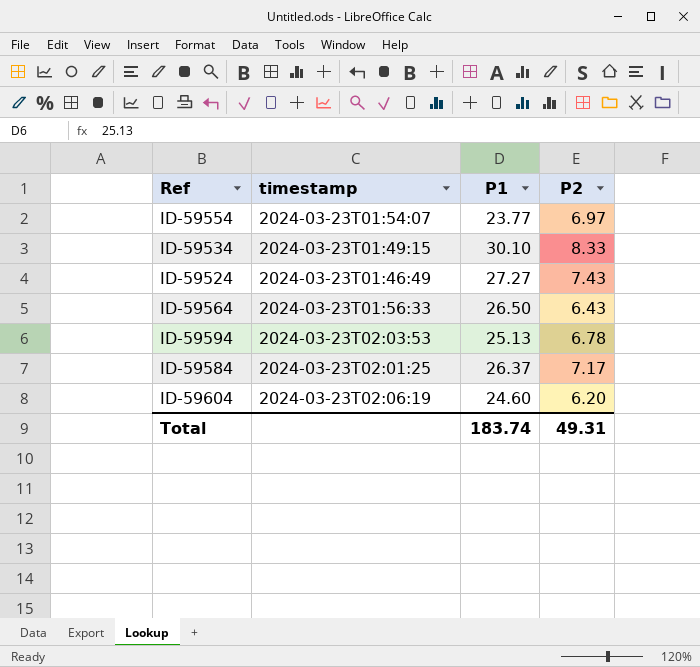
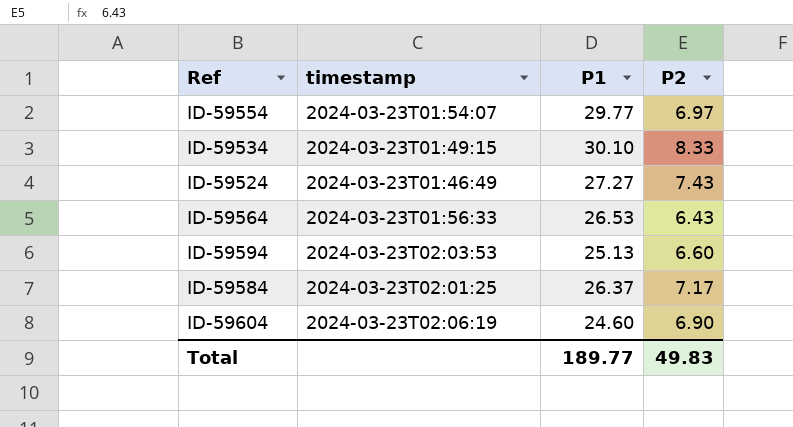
ID-59554 | P1: 23.77 -> 29.77
ID-59564 | P1: 26.50 -> 26.53
ID-59594 | P2: 6.78 -> 6.60
ID-59604 | P2: 6.20 -> 6.90
Total | P1: 183.74 -> 189.77
Total | P2: 49.31 -> 49.83

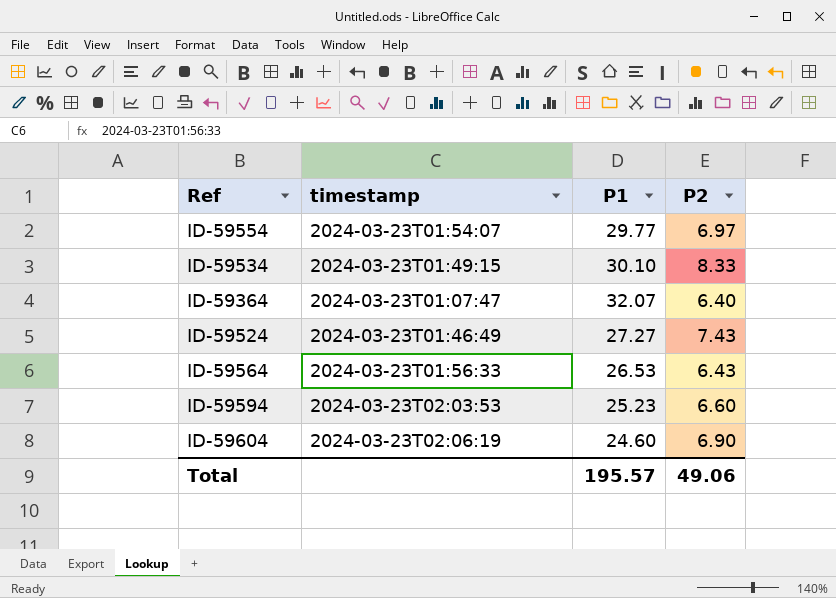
row ID-59584: 2024-03-23T02:01:25 | 26.37 | 7.17 -> none
row ID-59364: none -> 2024-03-23T01:07:47 | 32.07 | 6.40
ID-59594 | P1: 25.13 -> 25.23
Total | P1: 189.77 -> 195.57
Total | P2: 49.83 -> 49.06

